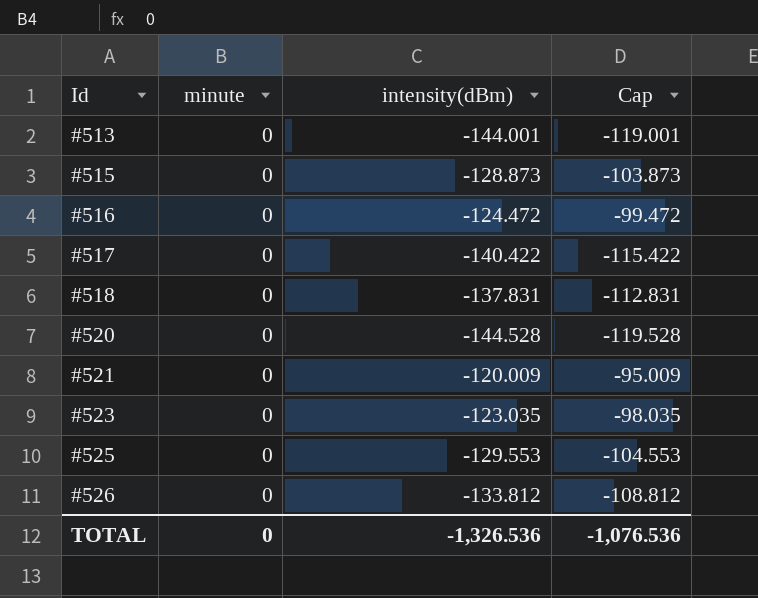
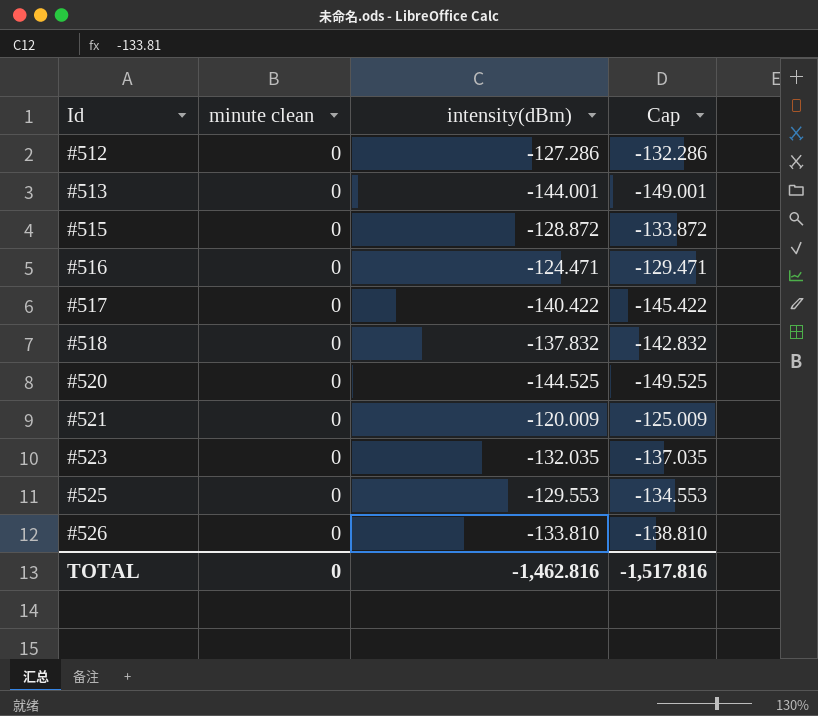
column name: minute -> minute clean
column Cap | formula: [intensity(dBm)] + 25 -> [intensity(dBm)] - 5
row #512: none -> 0 | -127.286 | -132.286
#515 | intensity(dBm): -128.873 -> -128.872
#516 | intensity(dBm): -124.472 -> -124.471
#518 | intensity(dBm): -137.831 -> -137.832
#520 | intensity(dBm): -144.528 -> -144.525
#523 | intensity(dBm): -123.035 -> -132.035
#526 | intensity(dBm): -133.812 -> -133.810
TOTAL | intensity(dBm): -1,326.536 -> -1,462.816
TOTAL | Cap: -1,076.536 -> -1,517.816

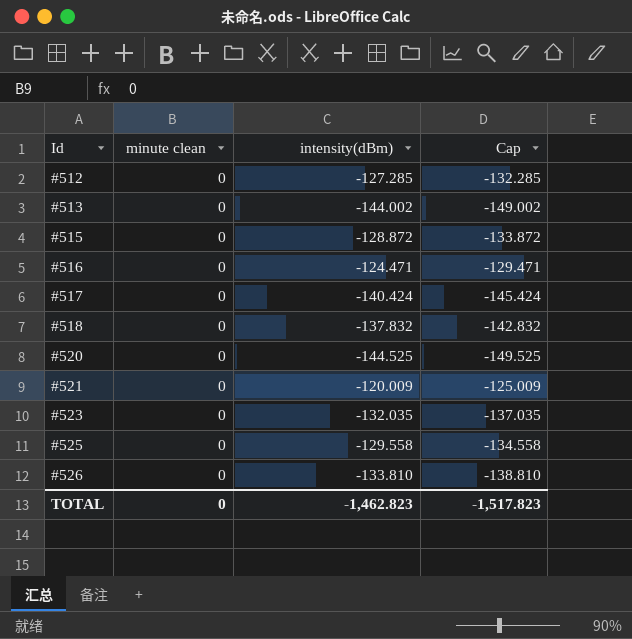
#512 | intensity(dBm): -127.286 -> -127.285
#512 | Cap: -132.286 -> -132.285
#513 | intensity(dBm): -144.001 -> -144.002
#513 | Cap: -149.001 -> -149.002
#517 | intensity(dBm): -140.422 -> -140.424
#517 | Cap: -145.422 -> -145.424
#525 | intensity(dBm): -129.553 -> -129.558
#525 | Cap: -134.553 -> -134.558
TOTAL | intensity(dBm): -1,462.816 -> -1,462.823
TOTAL | Cap: -1,517.816 -> -1,517.823

